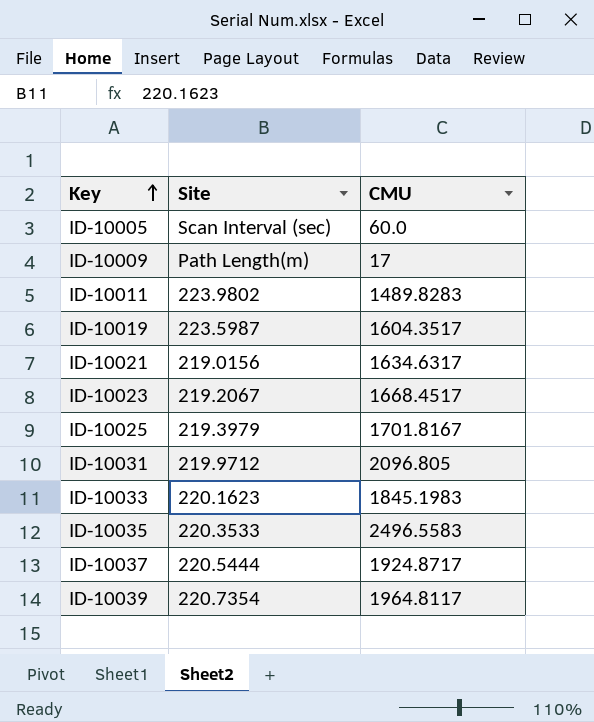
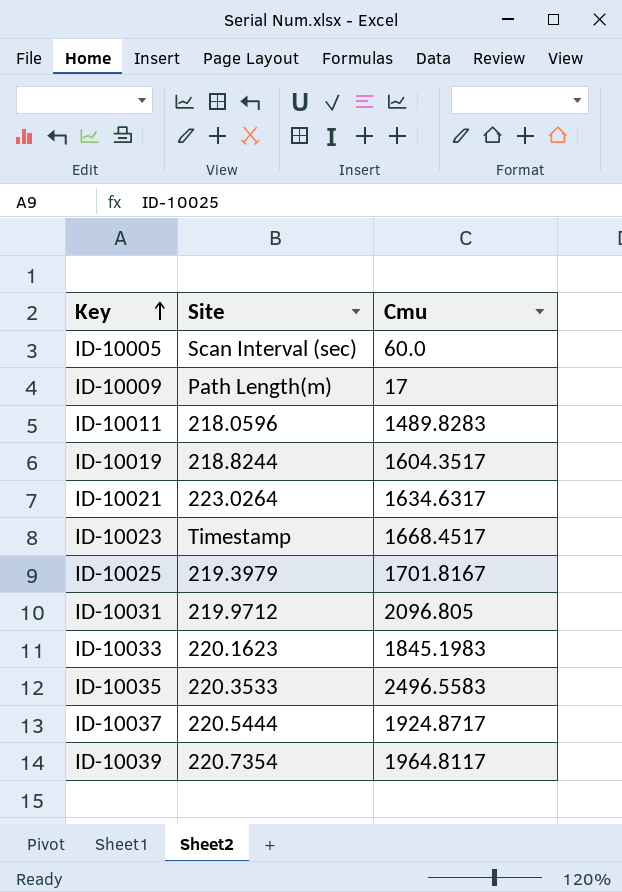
column name: CMU -> Cmu
ID-10011 | Site: 223.9802 -> 218.0596
ID-10019 | Site: 223.5987 -> 218.8244
ID-10021 | Site: 219.0156 -> 223.0264
ID-10023 | Site: 219.2067 -> Timestamp

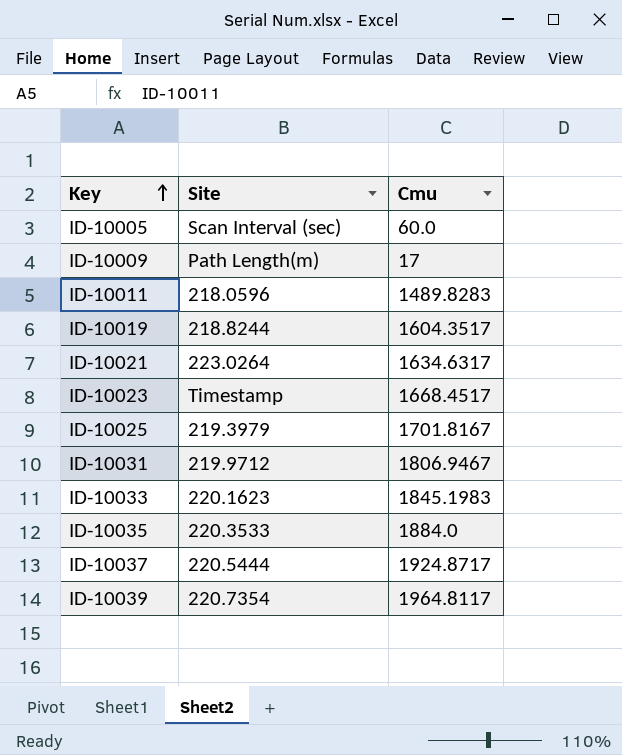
ID-10031 | Cmu: 2096.805 -> 1806.9467
ID-10035 | Cmu: 2496.5583 -> 1884.0

